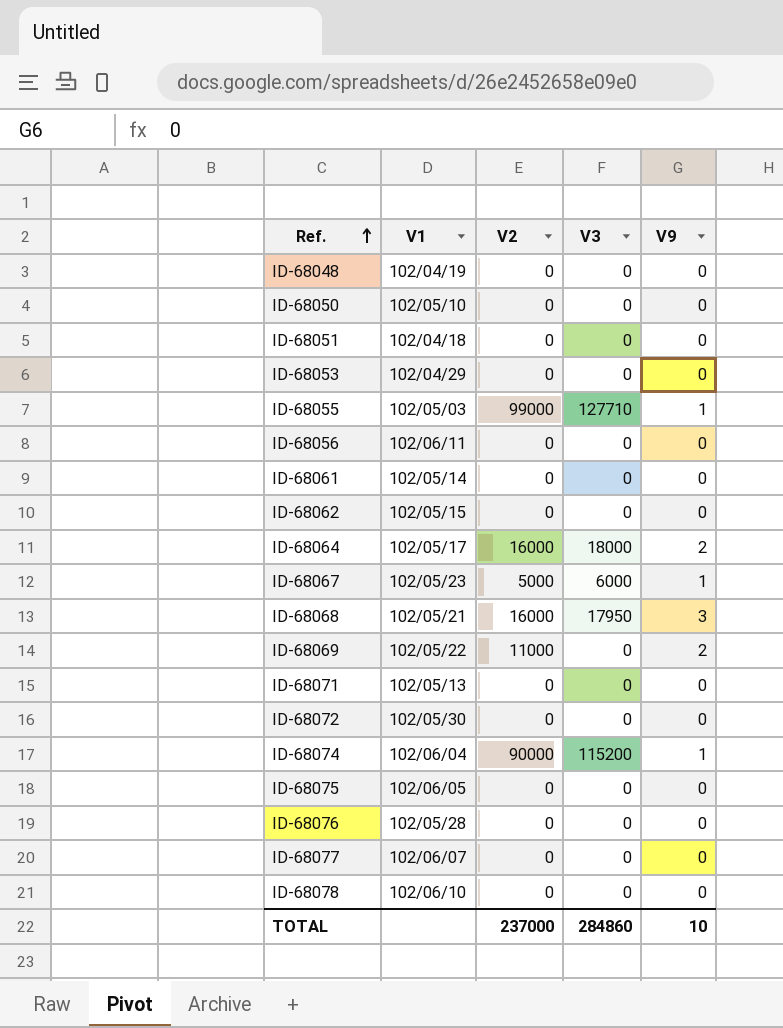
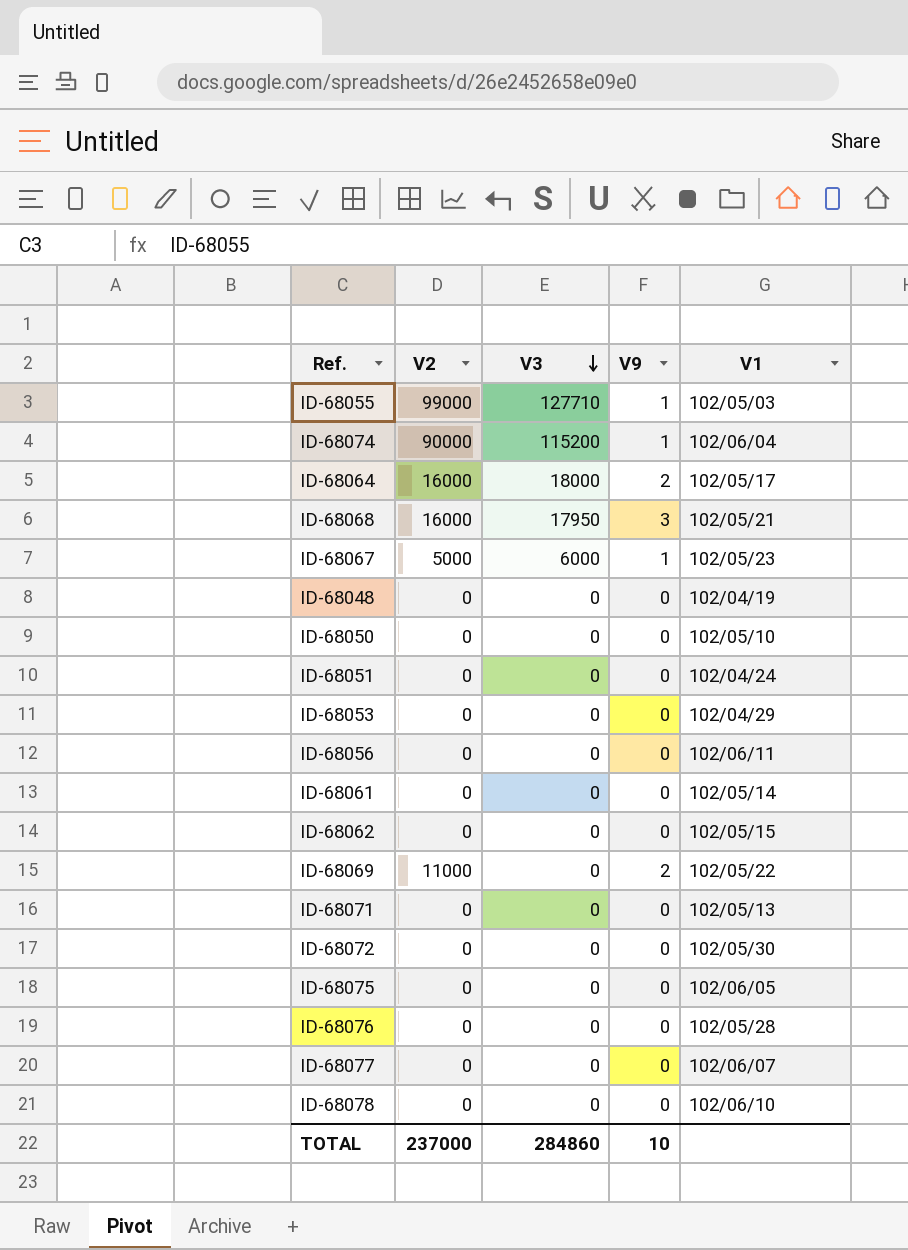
row order: Ref. ascending -> V3 descending
column V1 | position: 2 -> 5
ID-68051 | V1: 102/04/18 -> 102/04/24

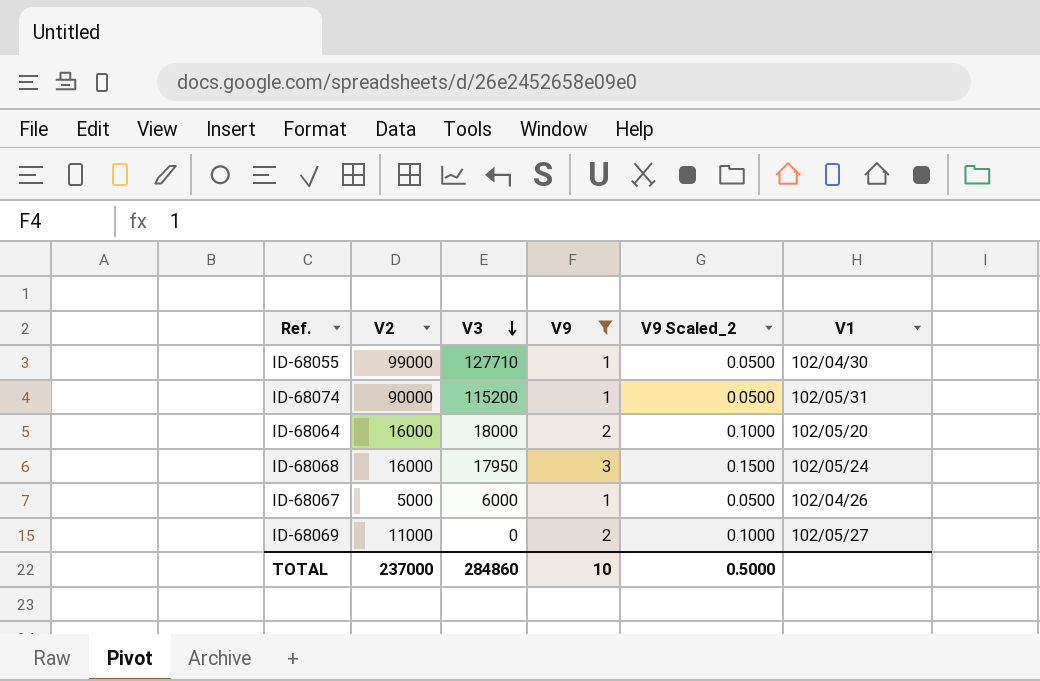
filter: none -> V9 != 0
column V9 Scaled_2 | formula: none -> [V9] * 0.05
ID-68055 | V1: 102/05/03 -> 102/04/30
ID-68074 | V1: 102/06/04 -> 102/05/31
ID-68064 | V1: 102/05/17 -> 102/05/20
ID-68068 | V1: 102/05/21 -> 102/05/24
ID-68067 | V1: 102/05/23 -> 102/04/26
ID-68069 | V1: 102/05/22 -> 102/05/27

